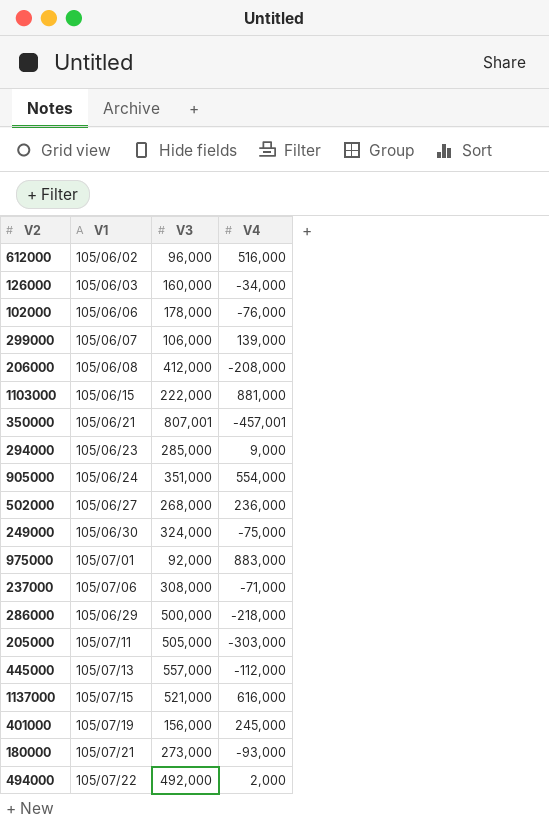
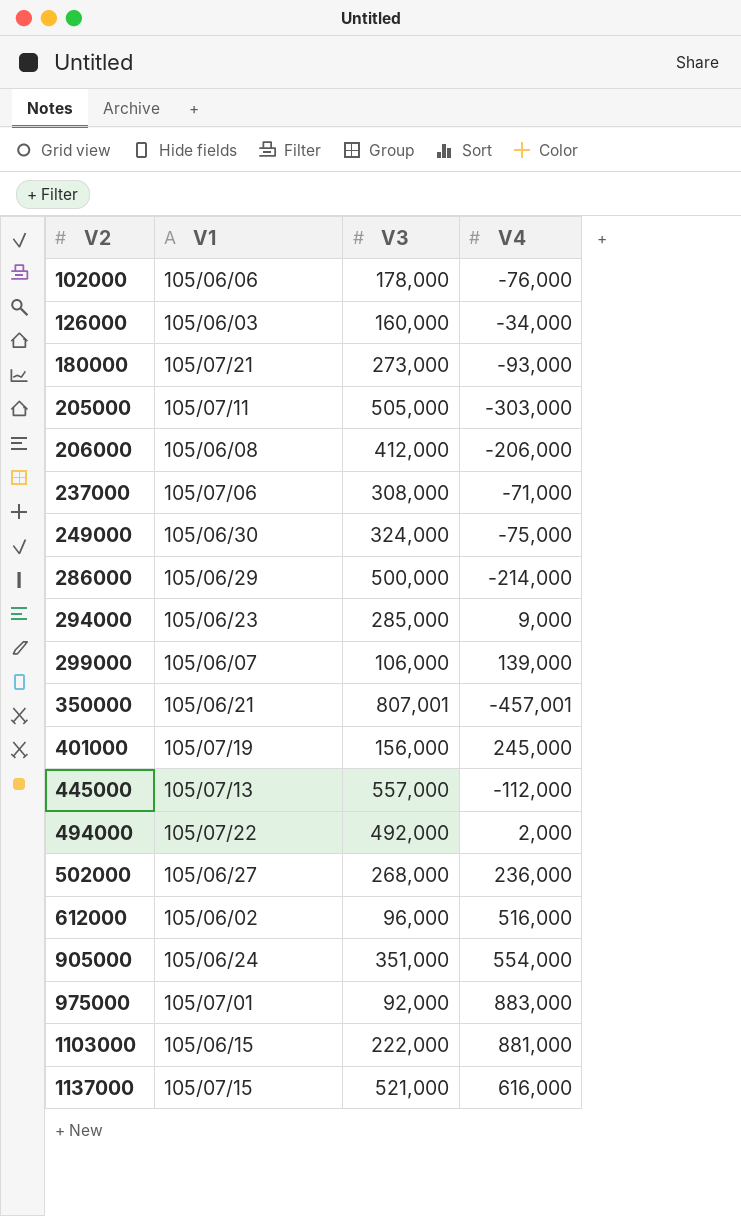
row order: none -> V2 ascending
206000 | V4: -208,000 -> -206,000
286000 | V4: -218,000 -> -214,000

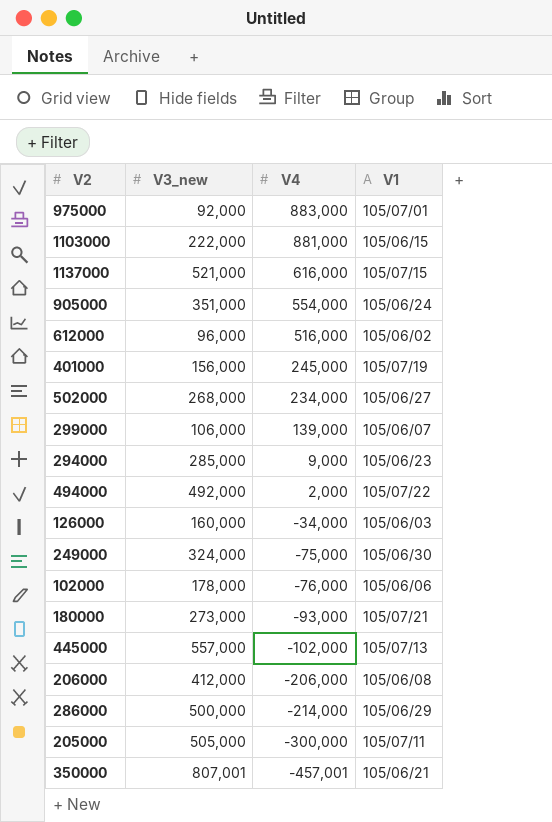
row order: V2 ascending -> V4 descending
column name: V3 -> V3_new
column V1 | position: 2 -> 4
row 237000: 105/07/06 | 308,000 | -71,000 -> none
502000 | V4: 236,000 -> 234,000
445000 | V4: -112,000 -> -102,000
205000 | V4: -303,000 -> -300,000

